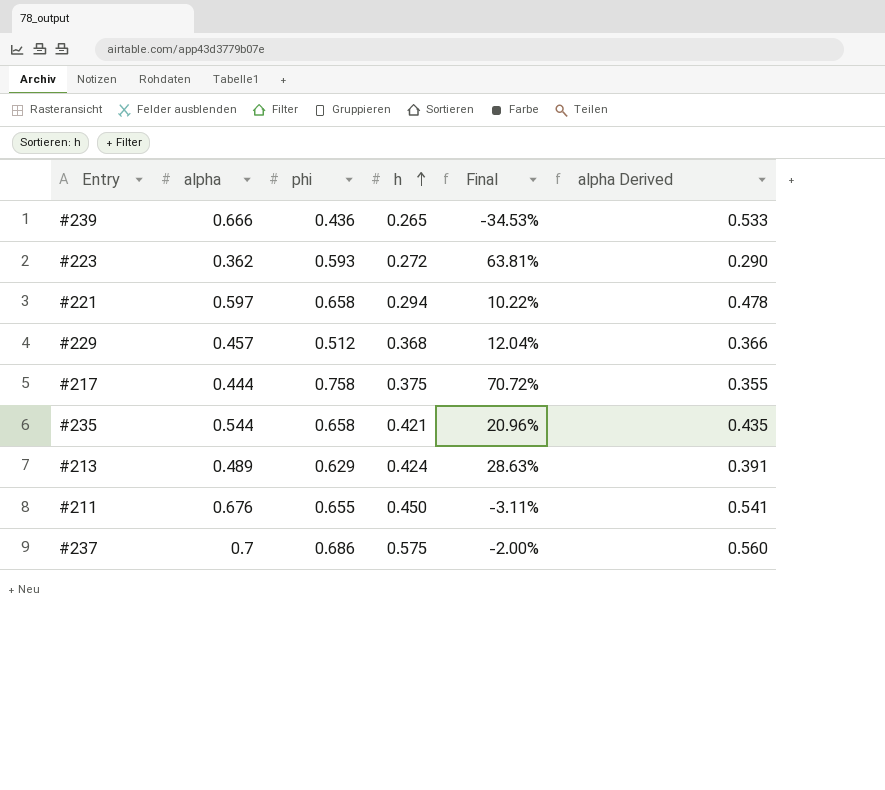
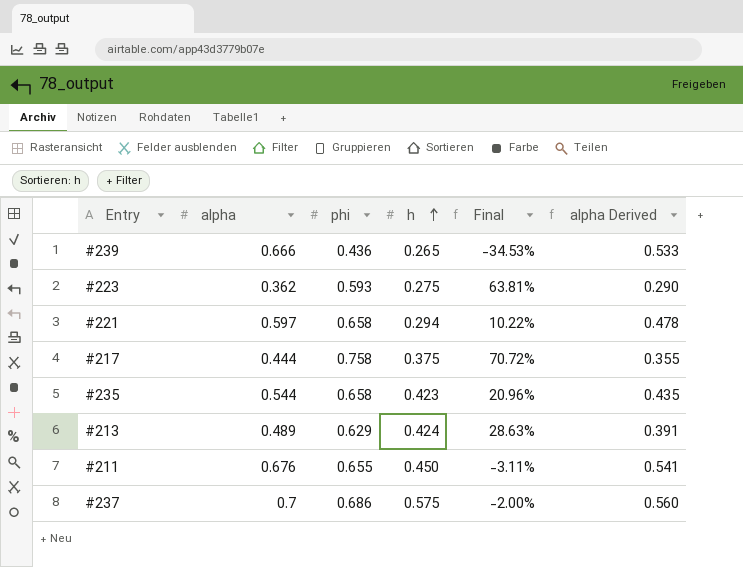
row #229: 0.457 | 0.512 | 0.368 | 12.04% | 0.366 -> none
#223 | h: 0.272 -> 0.275
#235 | h: 0.421 -> 0.423

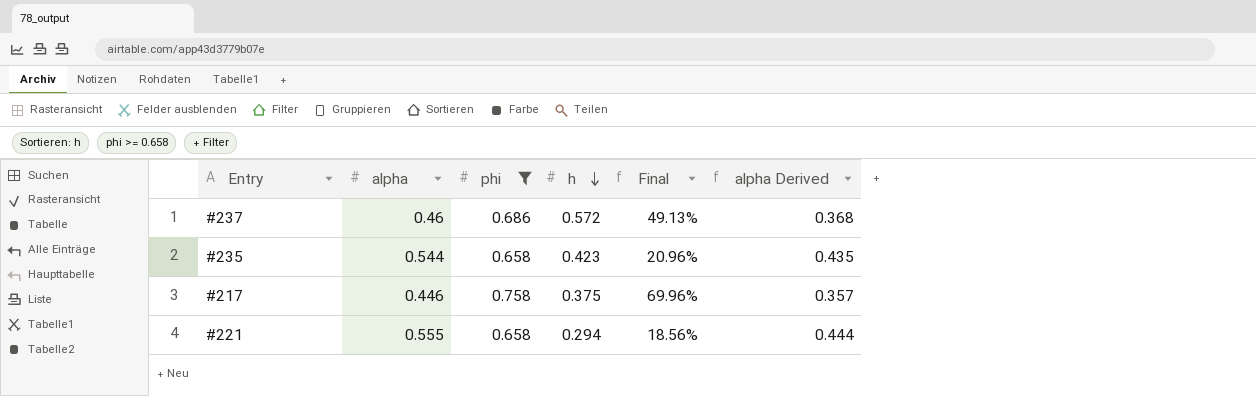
filter: none -> phi >= 0.658
row order: h ascending -> h descending
#237 | alpha: 0.7 -> 0.46
#237 | h: 0.575 -> 0.572
#237 | Final: -2.00% -> 49.13%
#237 | alpha Derived: 0.560 -> 0.368
#217 | alpha: 0.444 -> 0.446
#217 | Final: 70.72% -> 69.96%
#217 | alpha Derived: 0.355 -> 0.357
#221 | alpha: 0.597 -> 0.555
#221 | Final: 10.22% -> 18.56%
#221 | alpha Derived: 0.478 -> 0.444

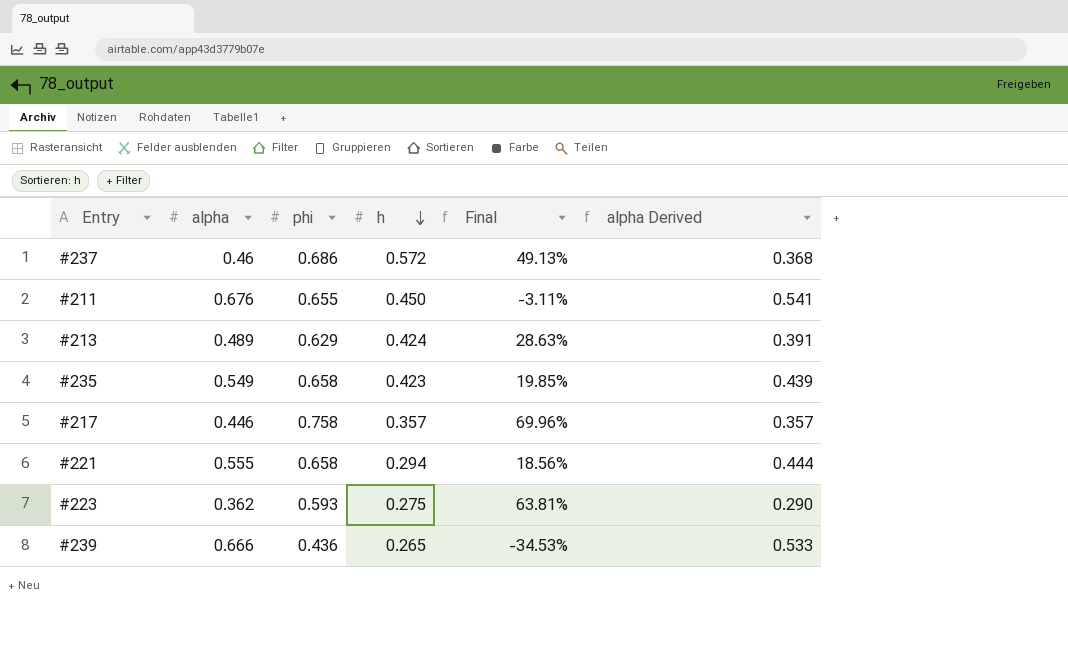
filter: phi >= 0.658 -> none
#235 | alpha: 0.544 -> 0.549
#235 | Final: 20.96% -> 19.85%
#235 | alpha Derived: 0.435 -> 0.439
#217 | h: 0.375 -> 0.357

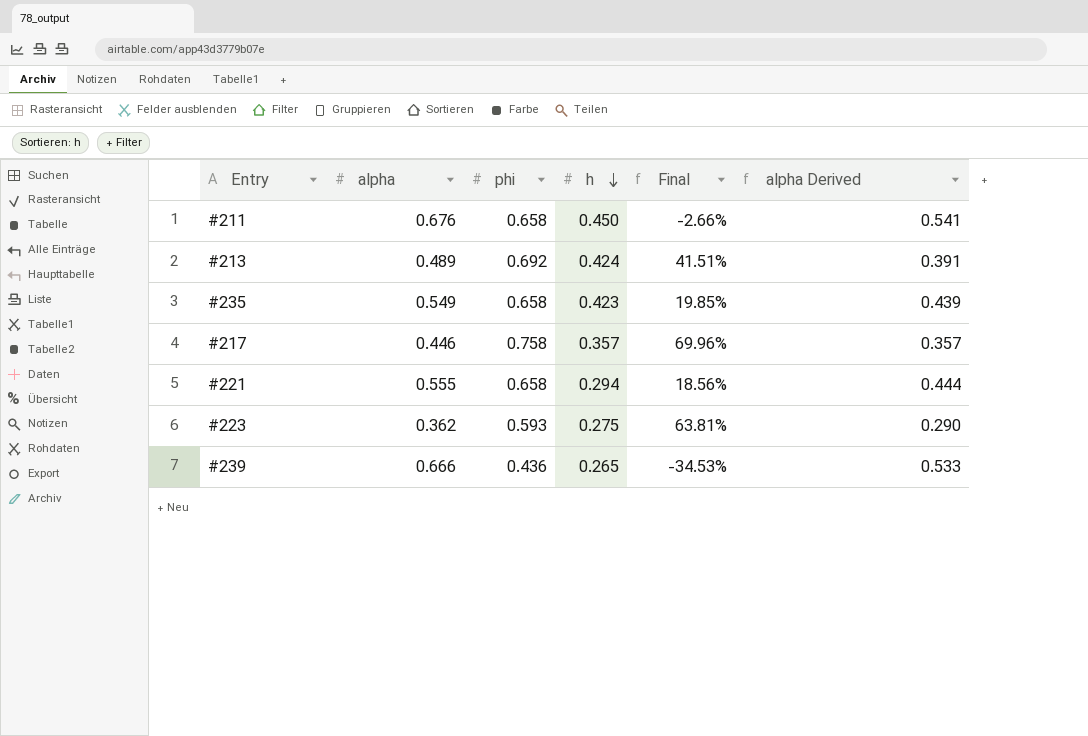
row #237: 0.46 | 0.686 | 0.572 | 49.13% | 0.368 -> none
#211 | phi: 0.655 -> 0.658
#211 | Final: -3.11% -> -2.66%
#213 | phi: 0.629 -> 0.692
#213 | Final: 28.63% -> 41.51%

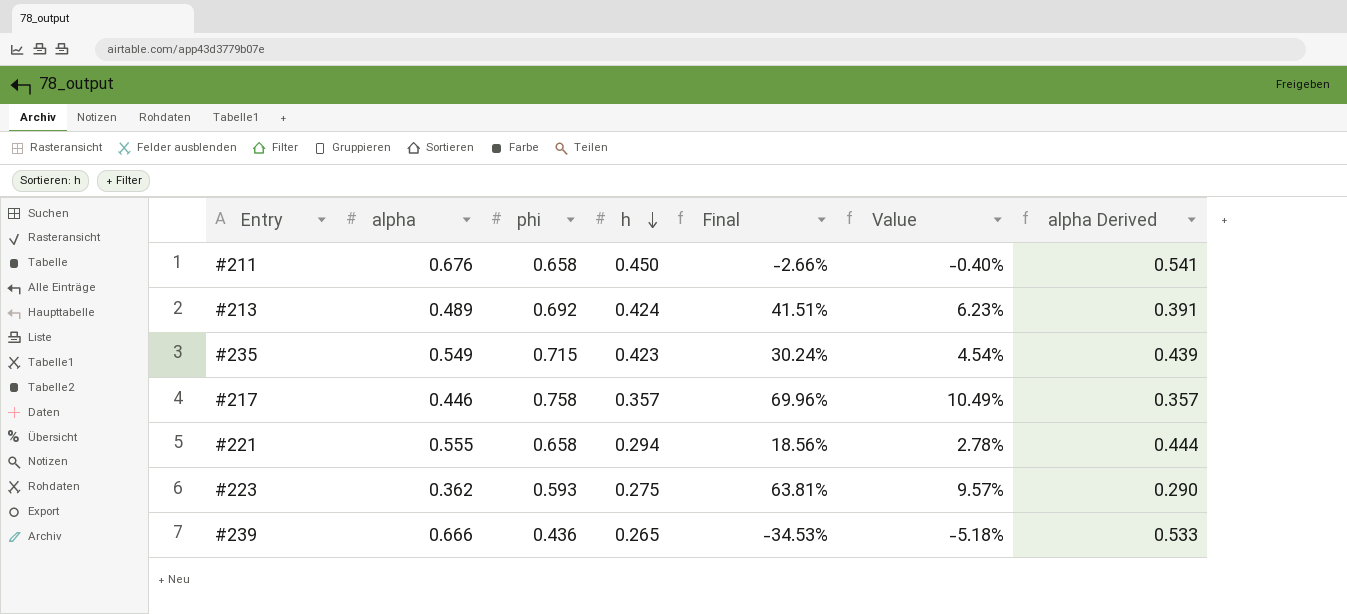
column Value | formula: none -> [Final] * 0.15
#235 | phi: 0.658 -> 0.715
#235 | Final: 19.85% -> 30.24%

